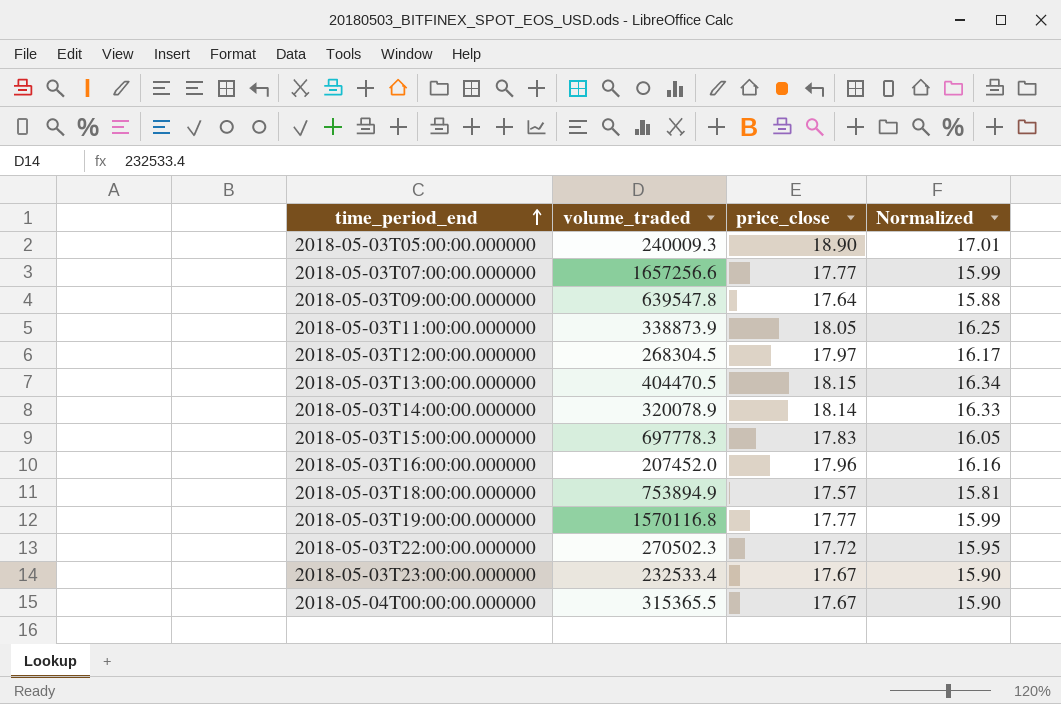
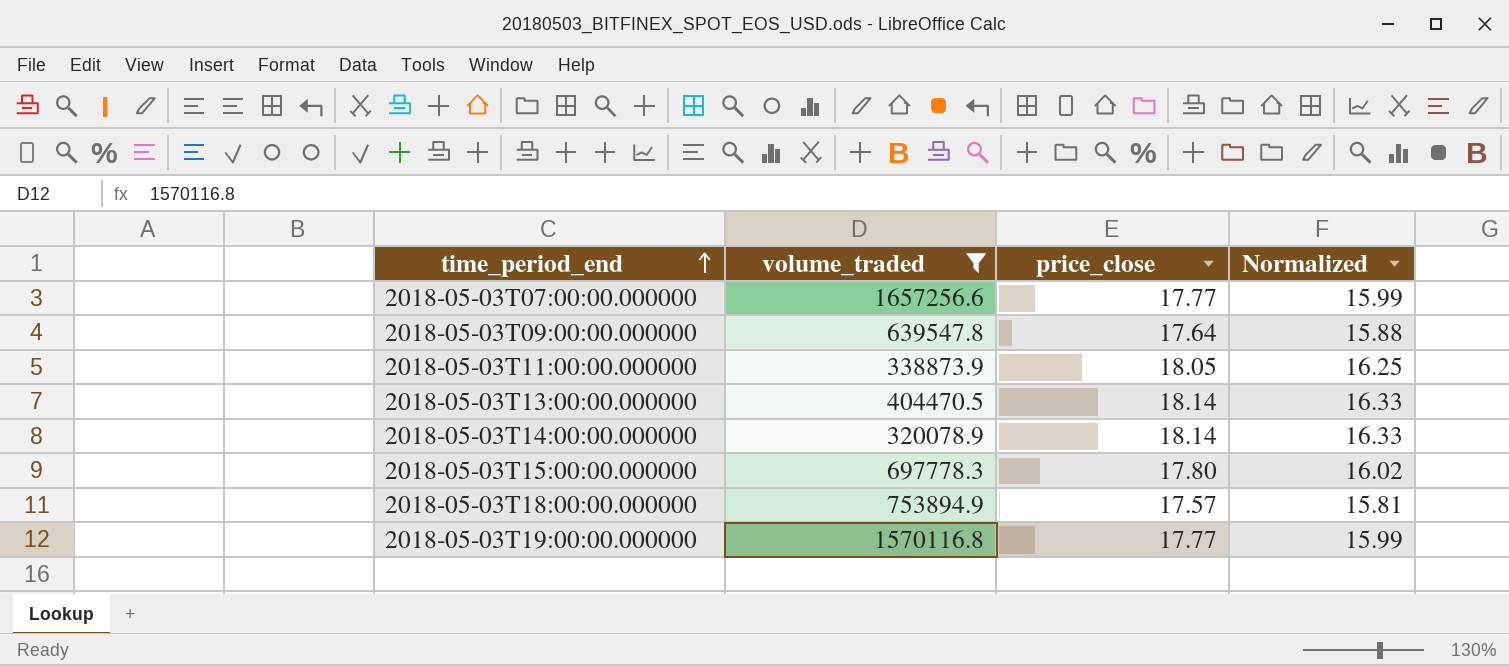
filter: none -> volume_traded >= 320078.9
2018-05-03T13:00:00.000000 | price_close: 18.15 -> 18.14
2018-05-03T13:00:00.000000 | Normalized: 16.34 -> 16.33
2018-05-03T15:00:00.000000 | price_close: 17.83 -> 17.80
2018-05-03T15:00:00.000000 | Normalized: 16.05 -> 16.02

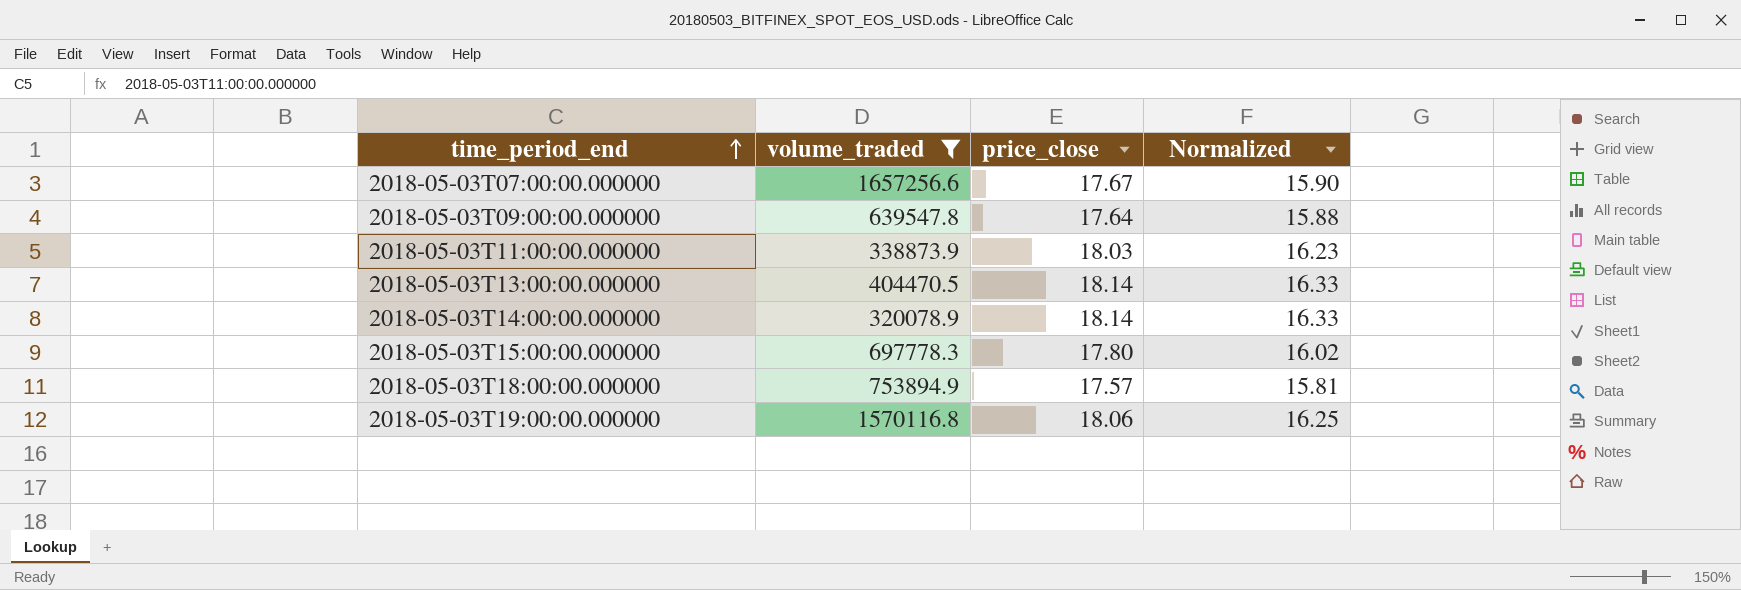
2018-05-03T07:00:00.000000 | price_close: 17.77 -> 17.67
2018-05-03T07:00:00.000000 | Normalized: 15.99 -> 15.90
2018-05-03T11:00:00.000000 | price_close: 18.05 -> 18.03
2018-05-03T11:00:00.000000 | Normalized: 16.25 -> 16.23
2018-05-03T19:00:00.000000 | price_close: 17.77 -> 18.06
2018-05-03T19:00:00.000000 | Normalized: 15.99 -> 16.25

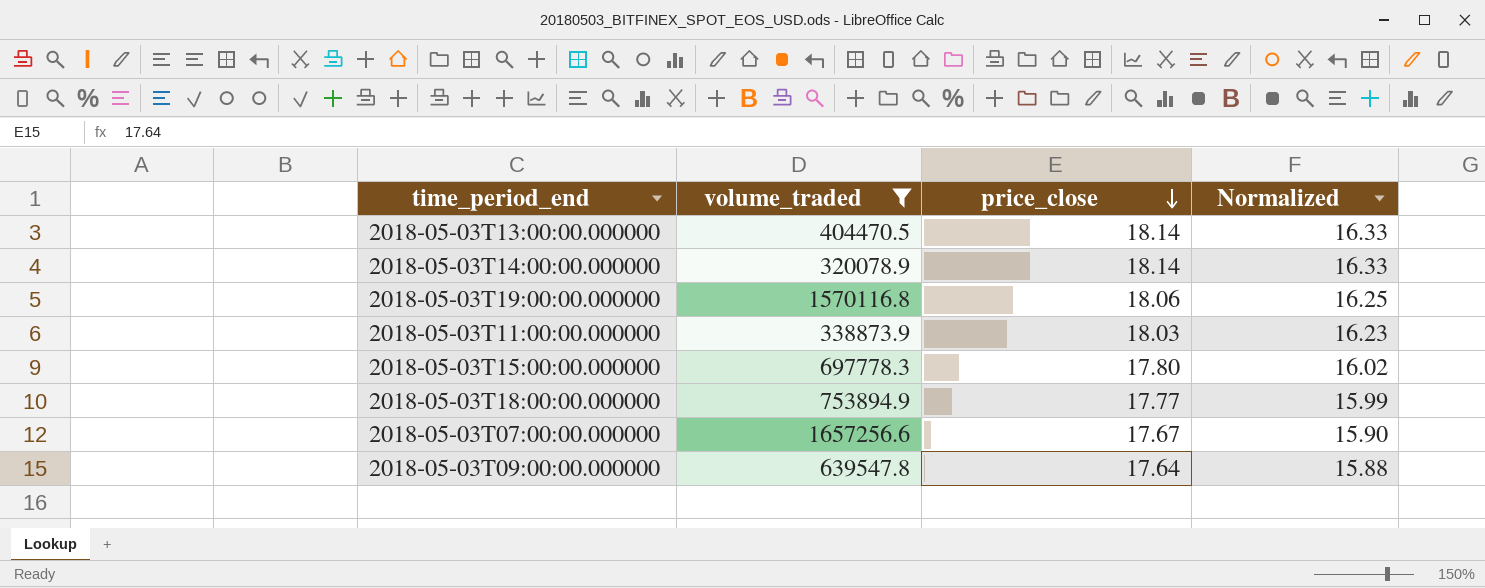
row order: time_period_end ascending -> price_close descending
2018-05-03T18:00:00.000000 | price_close: 17.57 -> 17.77
2018-05-03T18:00:00.000000 | Normalized: 15.81 -> 15.99

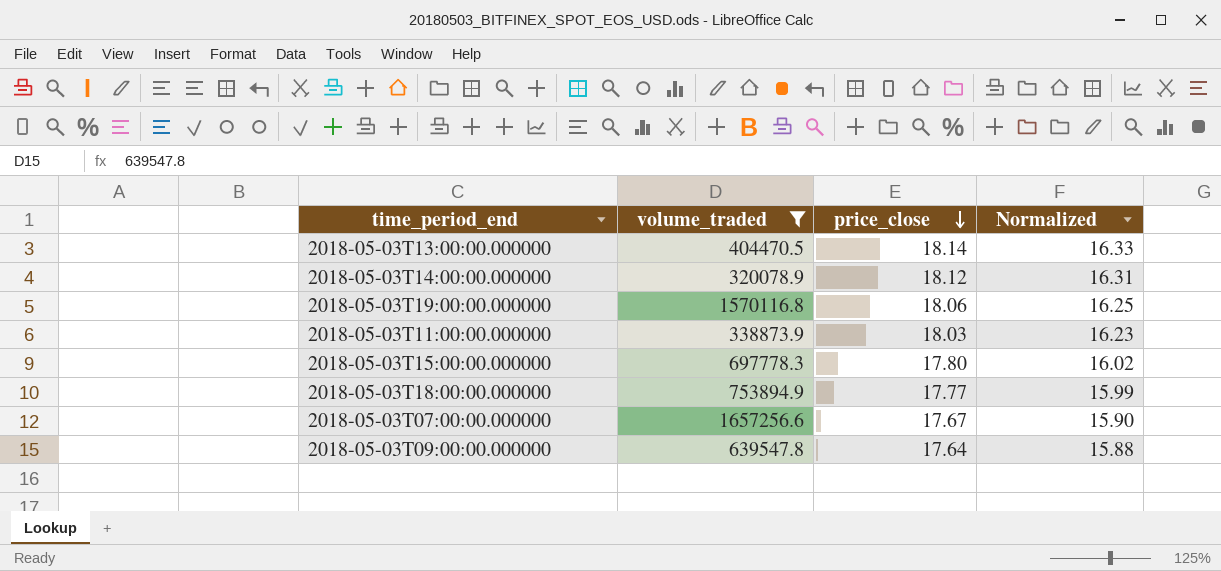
2018-05-03T14:00:00.000000 | price_close: 18.14 -> 18.12
2018-05-03T14:00:00.000000 | Normalized: 16.33 -> 16.31

